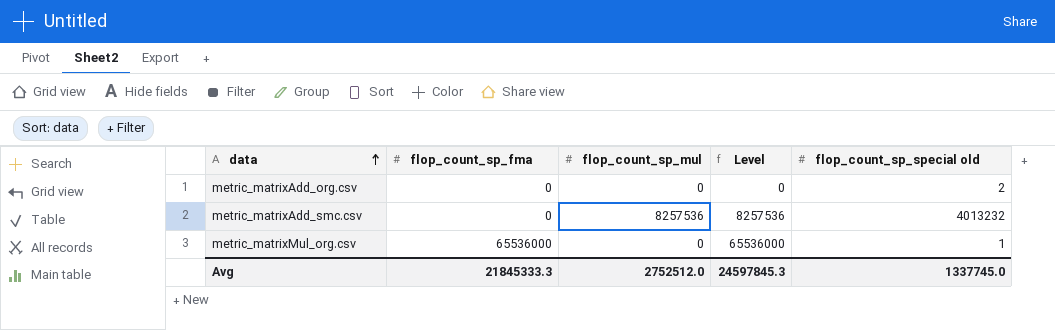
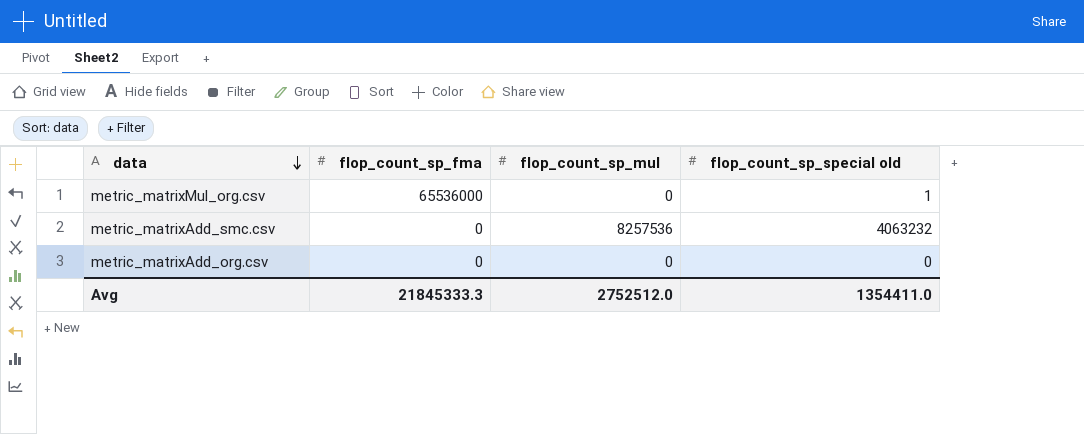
row order: data ascending -> data descending
column Level | formula: [flop_count_sp_fma] + [flop_count_sp_mul] -> none
metric_matrixAdd_smc.csv | flop_count_sp_special old: 4013232 -> 4063232
metric_matrixAdd_org.csv | flop_count_sp_special old: 2 -> 0
Avg | flop_count_sp_special old: 1337745.0 -> 1354411.0

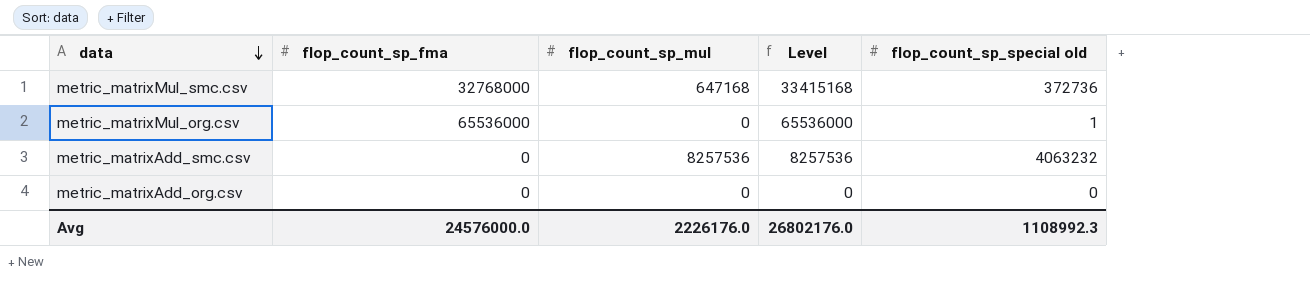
column Level | formula: none -> [flop_count_sp_fma] + [flop_count_sp_mul]
row metric_matrixMul_smc.csv: none -> 32768000 | 647168 | 33415168 | 372736
Avg | flop_count_sp_fma: 21845333.3 -> 24576000.0
Avg | flop_count_sp_mul: 2752512.0 -> 2226176.0
Avg | flop_count_sp_special old: 1354411.0 -> 1108992.3

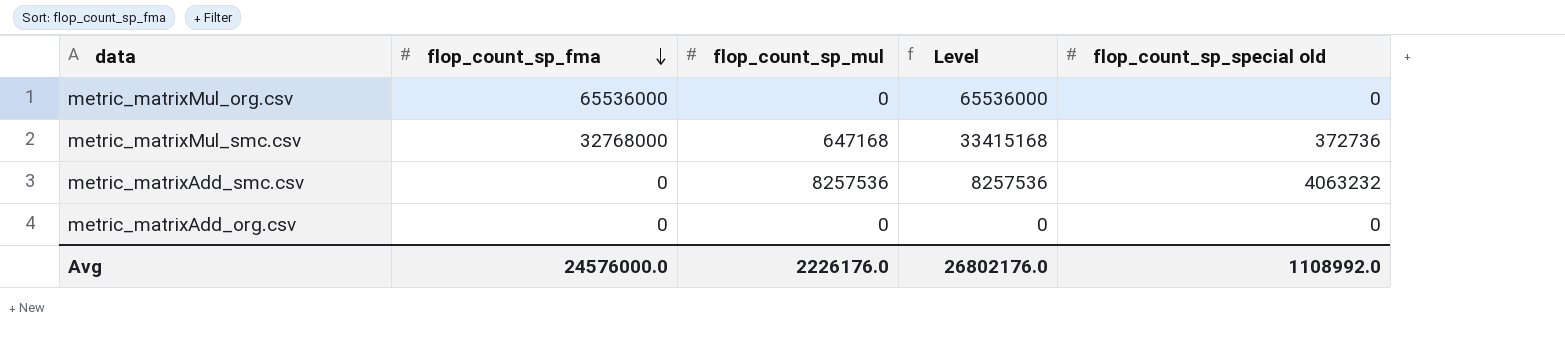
row order: data descending -> flop_count_sp_fma descending
metric_matrixMul_org.csv | flop_count_sp_special old: 1 -> 0
Avg | flop_count_sp_special old: 1108992.3 -> 1108992.0

